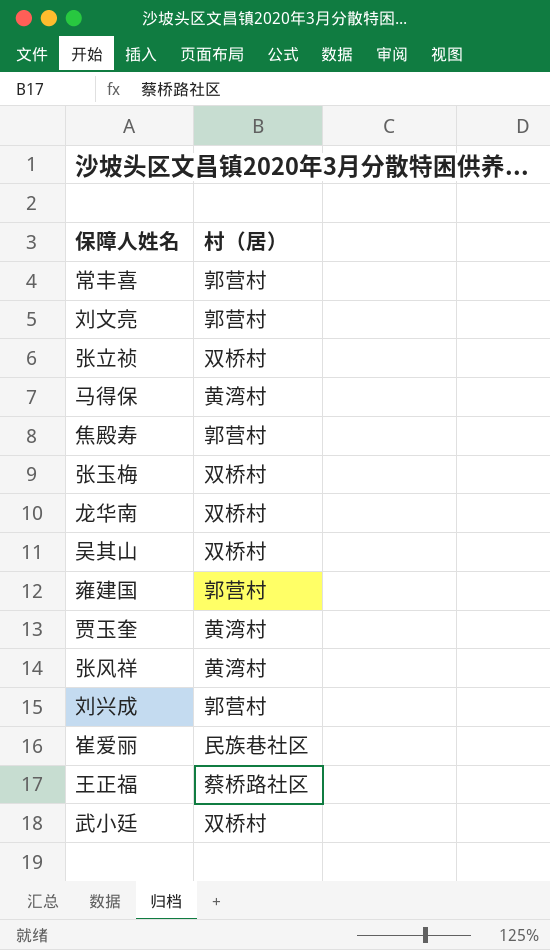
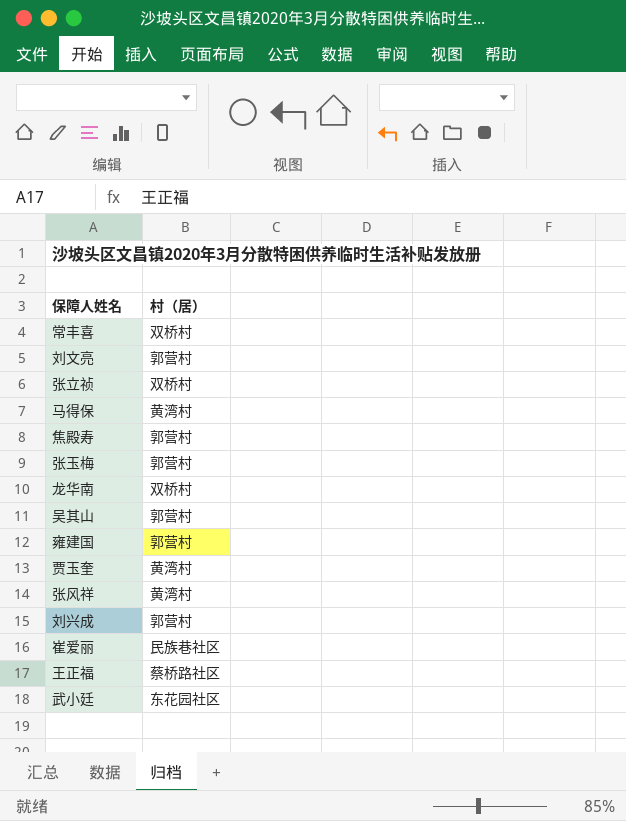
常丰喜 | 村（居）: 郭营村 -> 双桥村
张玉梅 | 村（居）: 双桥村 -> 郭营村
吴其山 | 村（居）: 双桥村 -> 郭营村
武小廷 | 村（居）: 双桥村 -> 东花园社区

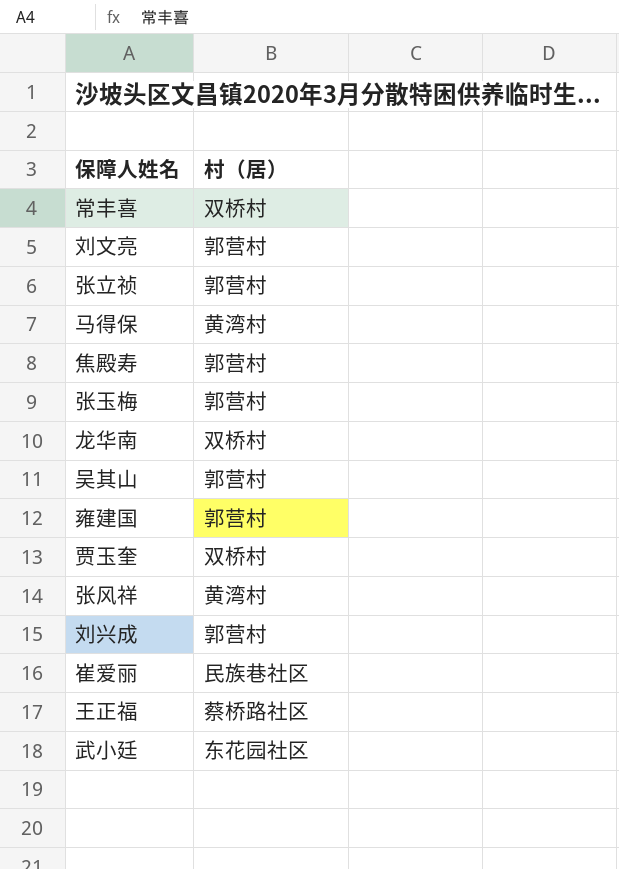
张立祯 | 村（居）: 双桥村 -> 郭营村
贾玉奎 | 村（居）: 黄湾村 -> 双桥村

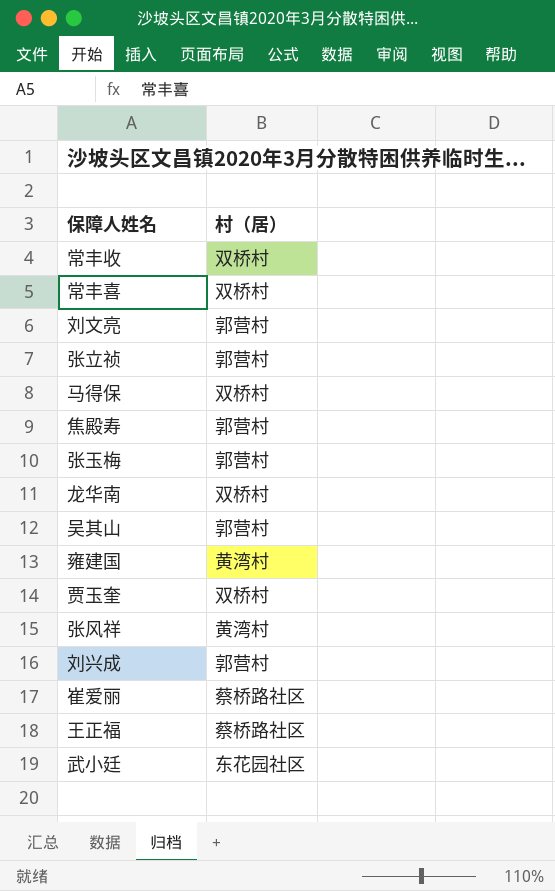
row 常丰收: none -> 双桥村
马得保 | 村（居）: 黄湾村 -> 双桥村
雍建国 | 村（居）: 郭营村 -> 黄湾村
崔爱丽 | 村（居）: 民族巷社区 -> 蔡桥路社区

